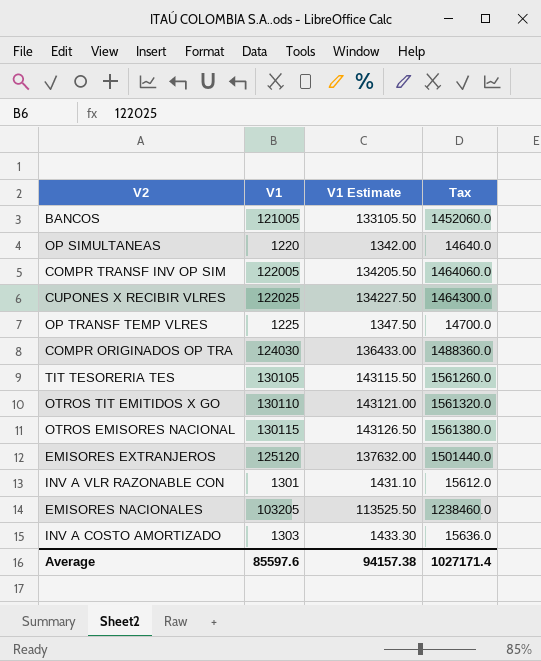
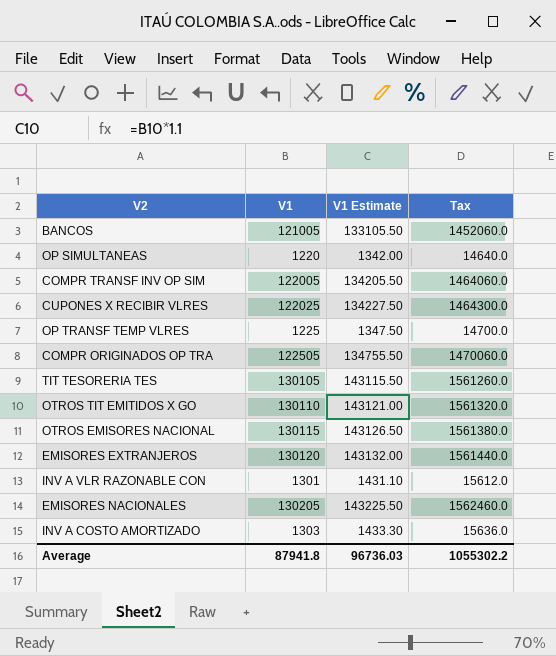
COMPR ORIGINADOS OP TRA | V1: 124030 -> 122505
COMPR ORIGINADOS OP TRA | V1 Estimate: 136433.00 -> 134755.50
COMPR ORIGINADOS OP TRA | Tax: 1488360.0 -> 1470060.0
EMISORES EXTRANJEROS | V1: 125120 -> 130120
EMISORES EXTRANJEROS | V1 Estimate: 137632.00 -> 143132.00
EMISORES EXTRANJEROS | Tax: 1501440.0 -> 1561440.0
EMISORES NACIONALES | V1: 103205 -> 130205
EMISORES NACIONALES | V1 Estimate: 113525.50 -> 143225.50
EMISORES NACIONALES | Tax: 1238460.0 -> 1562460.0
Average | V1: 85597.6 -> 87941.8
Average | V1 Estimate: 94157.38 -> 96736.03
Average | Tax: 1027171.4 -> 1055302.2

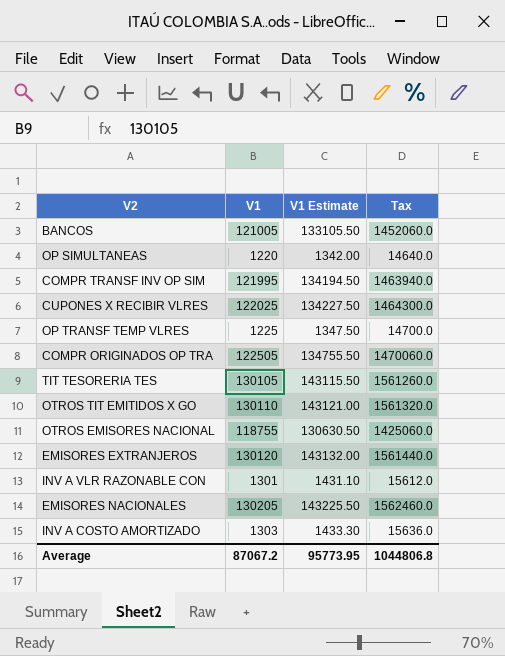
COMPR TRANSF INV OP SIM | V1: 122005 -> 121995
COMPR TRANSF INV OP SIM | V1 Estimate: 134205.50 -> 134194.50
COMPR TRANSF INV OP SIM | Tax: 1464060.0 -> 1463940.0
OTROS EMISORES NACIONAL | V1: 130115 -> 118755
OTROS EMISORES NACIONAL | V1 Estimate: 143126.50 -> 130630.50
OTROS EMISORES NACIONAL | Tax: 1561380.0 -> 1425060.0
Average | V1: 87941.8 -> 87067.2
Average | V1 Estimate: 96736.03 -> 95773.95
Average | Tax: 1055302.2 -> 1044806.8

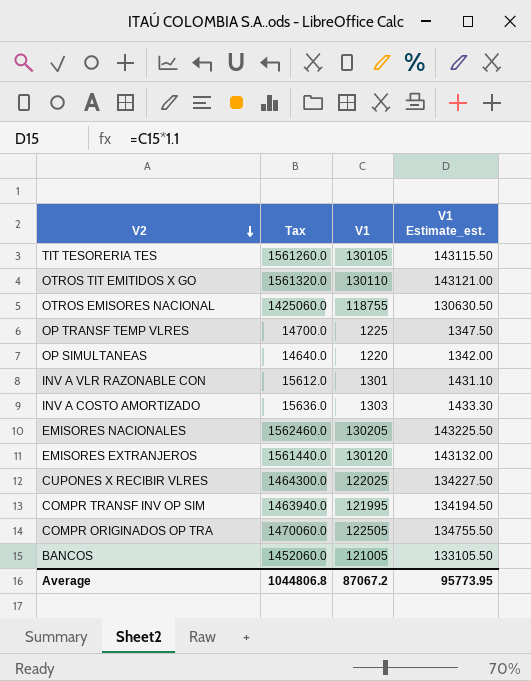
row order: none -> V2 descending
column Tax | position: 4 -> 2
column name: V1 Estimate -> V1 Estimate_est.

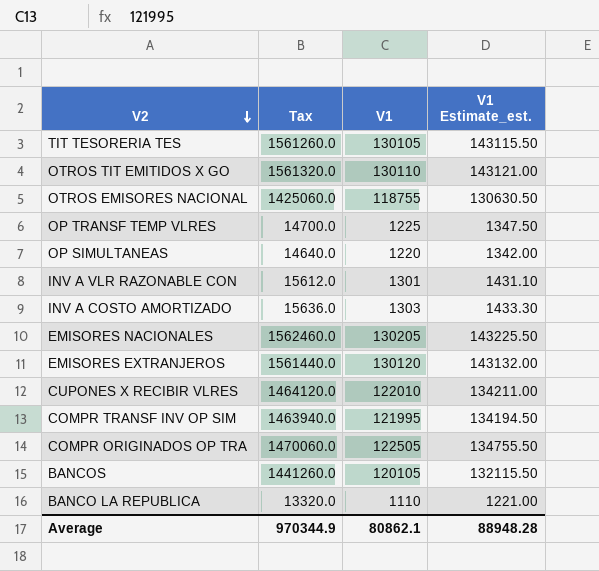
CUPONES X RECIBIR VLRES | Tax: 1464300.0 -> 1464120.0
CUPONES X RECIBIR VLRES | V1: 122025 -> 122010
CUPONES X RECIBIR VLRES | V1 Estimate_est.: 134227.50 -> 134211.00
BANCOS | Tax: 1452060.0 -> 1441260.0
BANCOS | V1: 121005 -> 120105
BANCOS | V1 Estimate_est.: 133105.50 -> 132115.50
row BANCO LA REPUBLICA: none -> 13320.0 | 1110 | 1221.00
Average | Tax: 1044806.8 -> 970344.9
Average | V1: 87067.2 -> 80862.1
Average | V1 Estimate_est.: 95773.95 -> 88948.28

